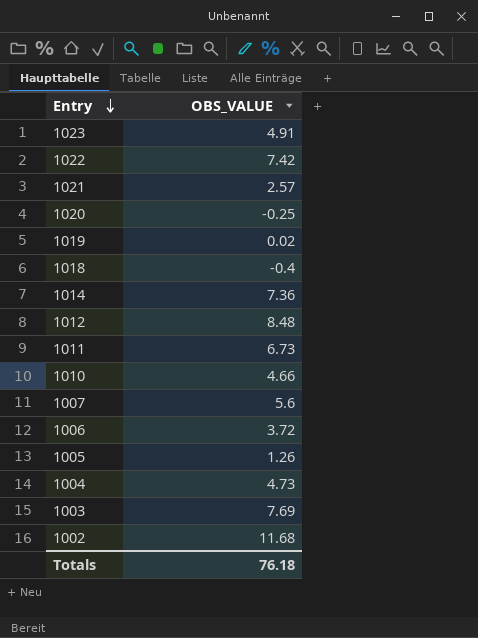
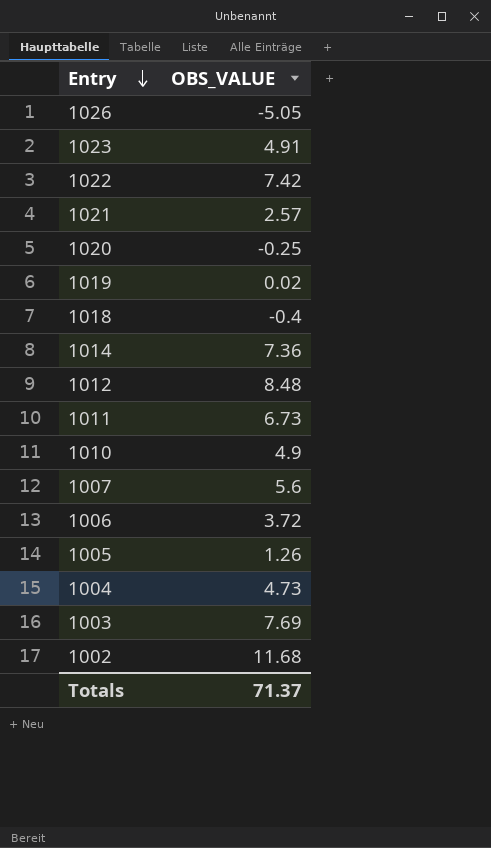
row 1026: none -> -5.05
1010 | OBS_VALUE: 4.66 -> 4.9
Totals | OBS_VALUE: 76.18 -> 71.37

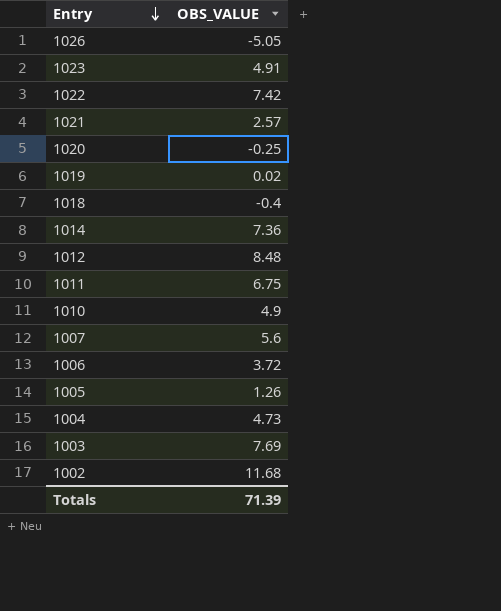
1011 | OBS_VALUE: 6.73 -> 6.75
Totals | OBS_VALUE: 71.37 -> 71.39

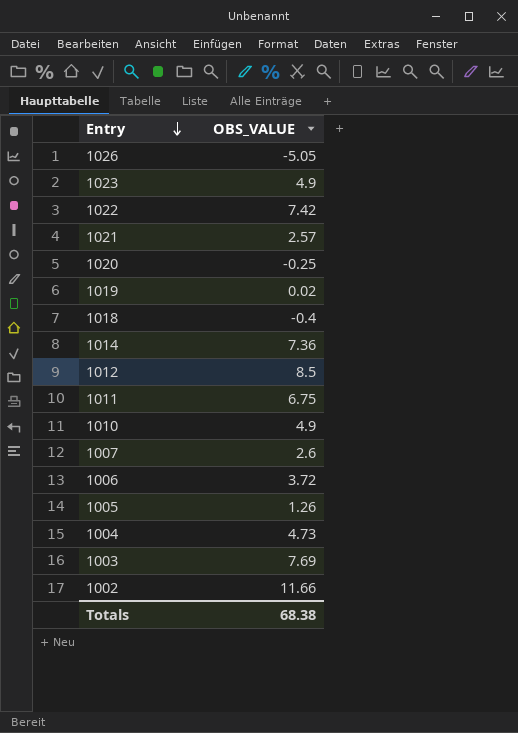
1023 | OBS_VALUE: 4.91 -> 4.9
1012 | OBS_VALUE: 8.48 -> 8.5
1007 | OBS_VALUE: 5.6 -> 2.6
1002 | OBS_VALUE: 11.68 -> 11.66
Totals | OBS_VALUE: 71.39 -> 68.38

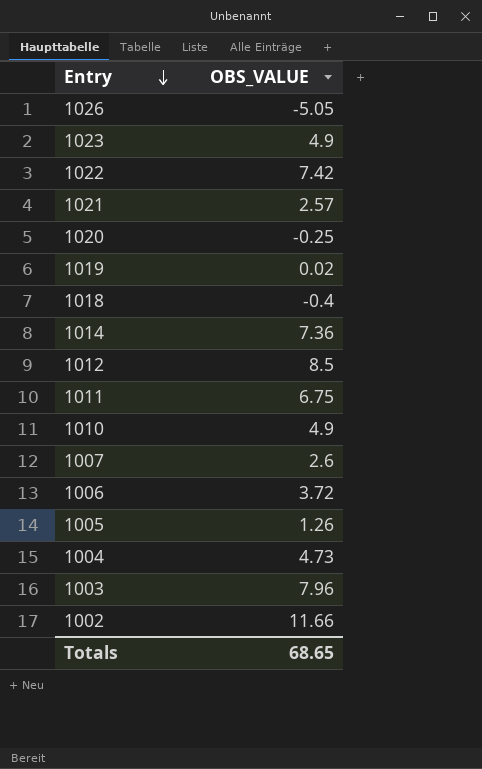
1003 | OBS_VALUE: 7.69 -> 7.96
Totals | OBS_VALUE: 68.38 -> 68.65

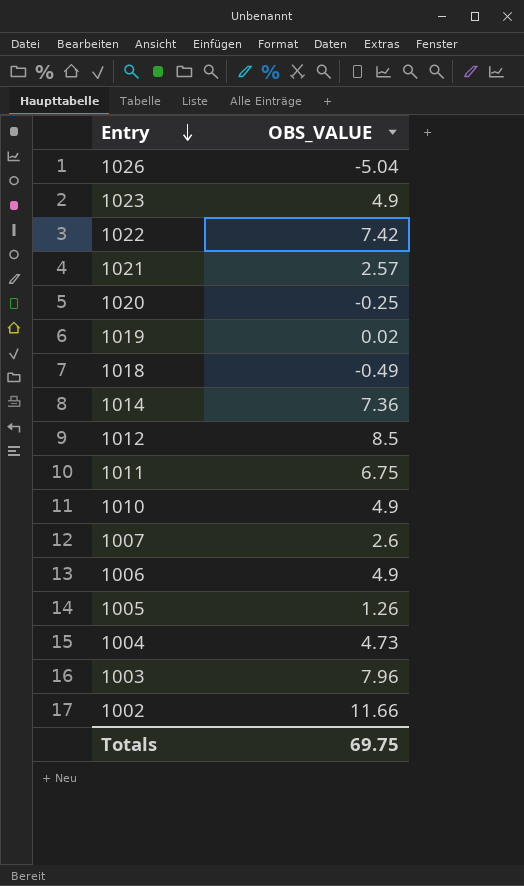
1026 | OBS_VALUE: -5.05 -> -5.04
1018 | OBS_VALUE: -0.4 -> -0.49
1006 | OBS_VALUE: 3.72 -> 4.9
Totals | OBS_VALUE: 68.65 -> 69.75

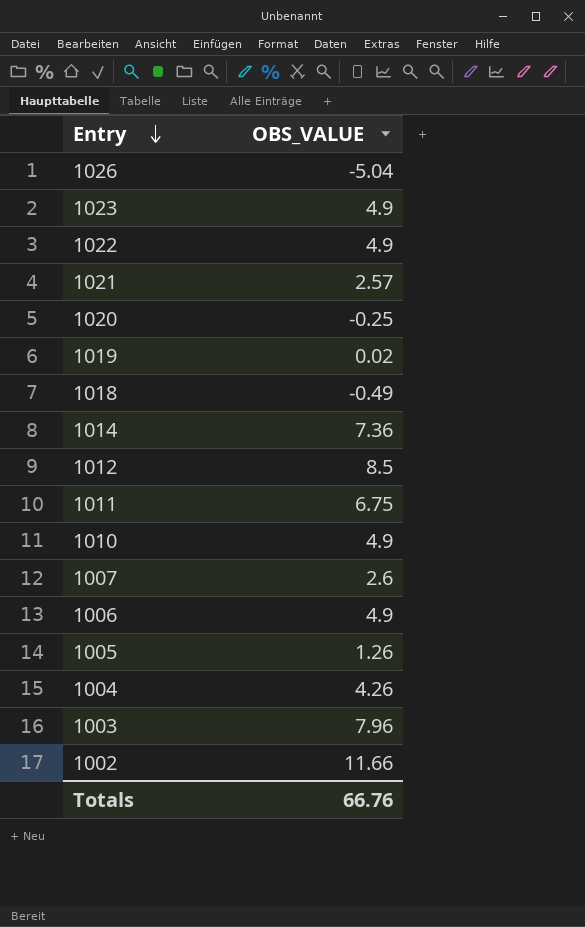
1022 | OBS_VALUE: 7.42 -> 4.9
1004 | OBS_VALUE: 4.73 -> 4.26
Totals | OBS_VALUE: 69.75 -> 66.76

